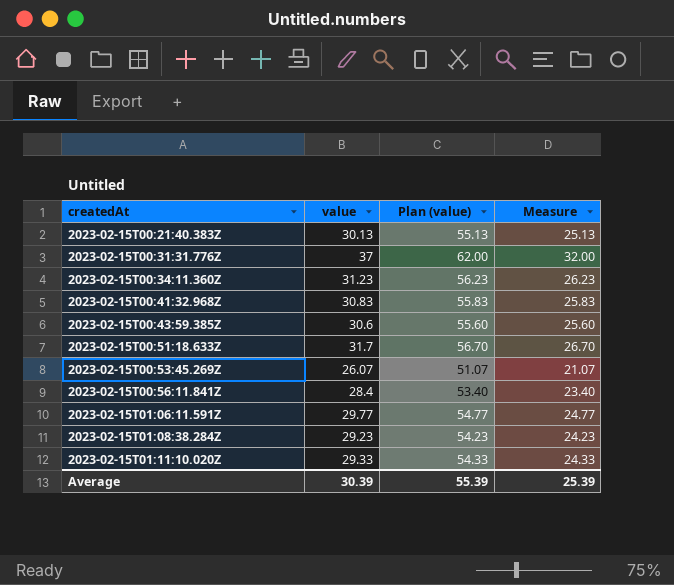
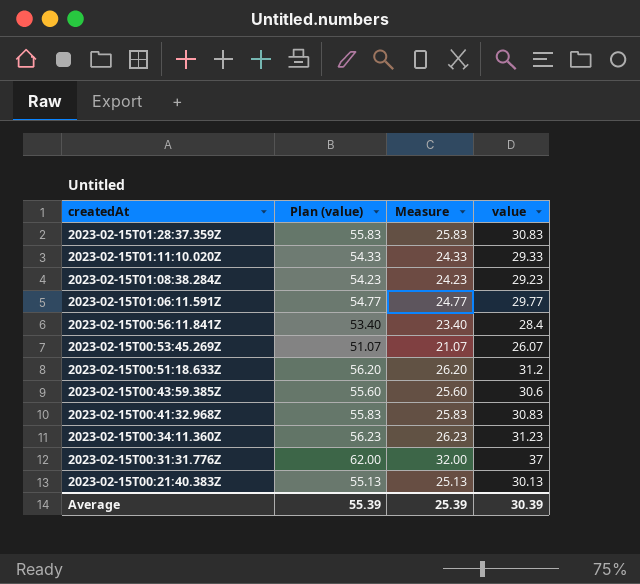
row order: createdAt ascending -> createdAt descending
column value | position: 2 -> 4
row 2023-02-15T01:28:37.359Z: none -> 55.83 | 25.83 | 30.83
2023-02-15T00:51:18.633Z | Plan (value): 56.70 -> 56.20
2023-02-15T00:51:18.633Z | Measure: 26.70 -> 26.20
2023-02-15T00:51:18.633Z | value: 31.7 -> 31.2

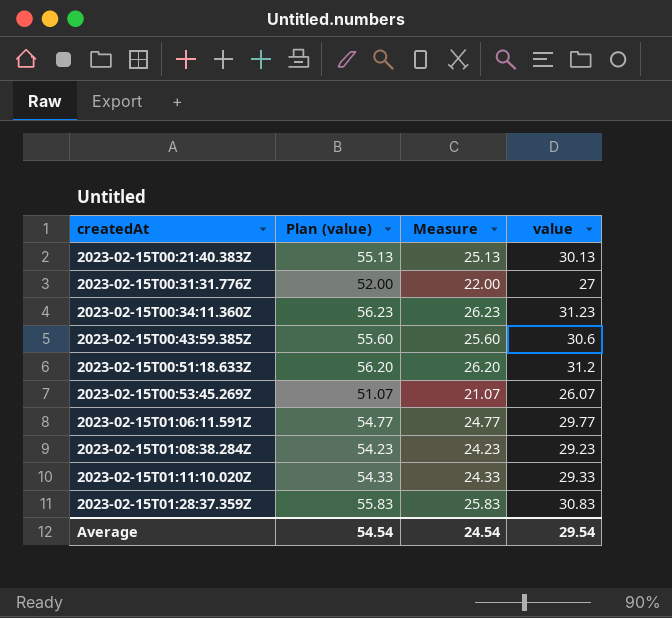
row order: createdAt descending -> createdAt ascending
row 2023-02-15T00:56:11.841Z: 53.40 | 23.40 | 28.4 -> none
row 2023-02-15T00:41:32.968Z: 55.83 | 25.83 | 30.83 -> none
2023-02-15T00:31:31.776Z | Plan (value): 62.00 -> 52.00
2023-02-15T00:31:31.776Z | Measure: 32.00 -> 22.00
2023-02-15T00:31:31.776Z | value: 37 -> 27
Average | Plan (value): 55.39 -> 54.54
Average | Measure: 25.39 -> 24.54
Average | value: 30.39 -> 29.54

